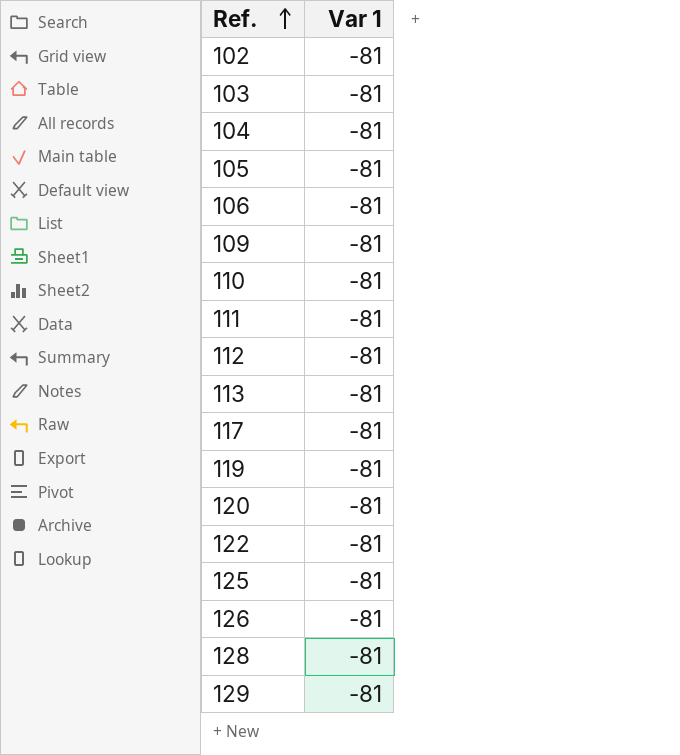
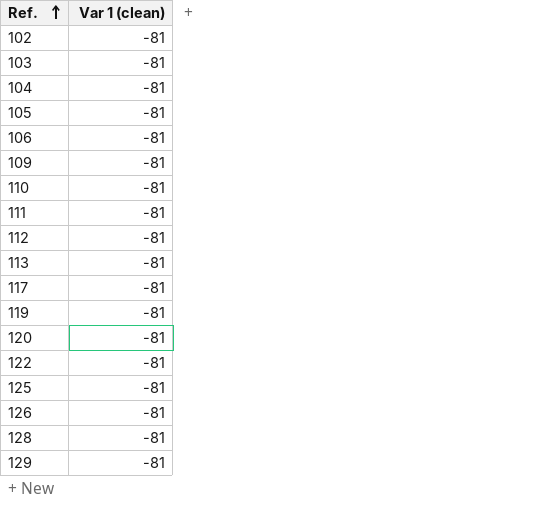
column name: Var 1 -> Var 1 (clean)

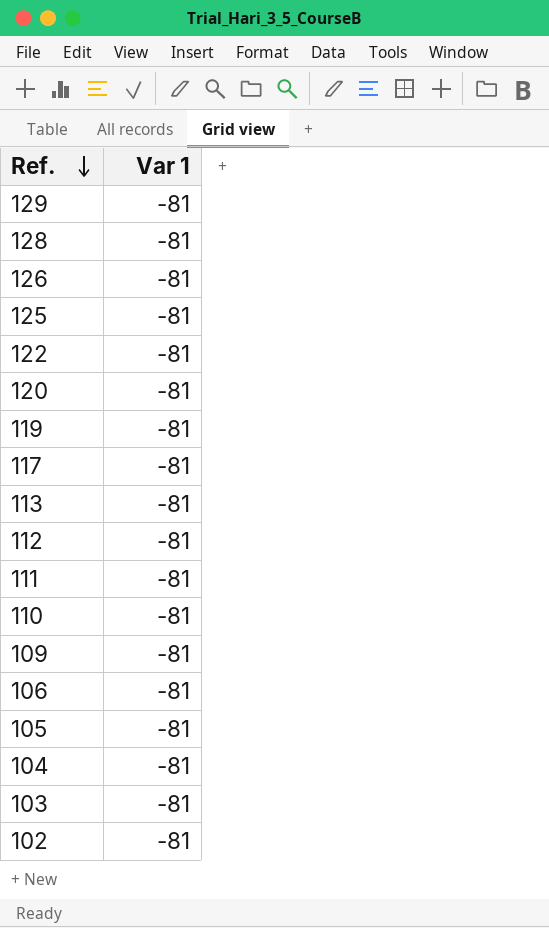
row order: Ref. ascending -> Ref. descending
column name: Var 1 (clean) -> Var 1

